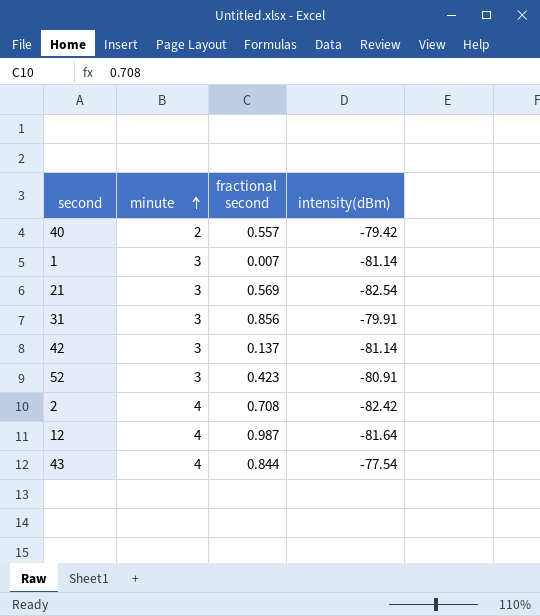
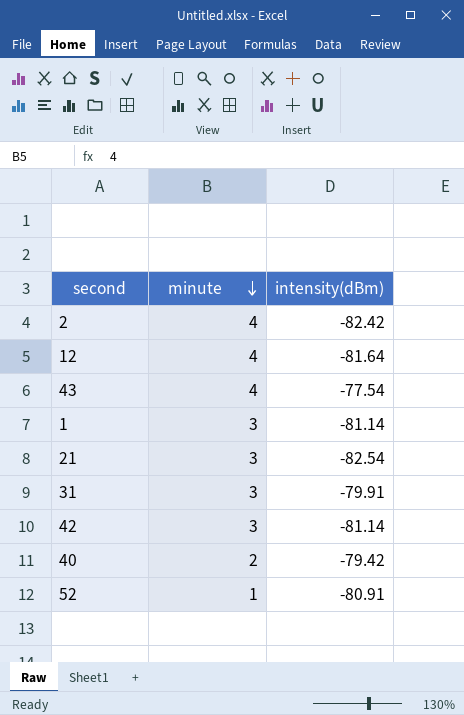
row order: minute ascending -> minute descending
column fractional second | position: 3 -> none
52 | minute: 3 -> 1

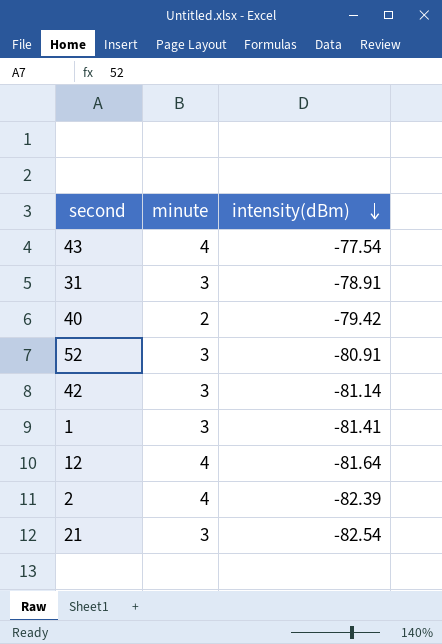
row order: minute descending -> intensity(dBm) descending
31 | intensity(dBm): -79.91 -> -78.91
52 | minute: 1 -> 3
1 | intensity(dBm): -81.14 -> -81.41
2 | intensity(dBm): -82.42 -> -82.39

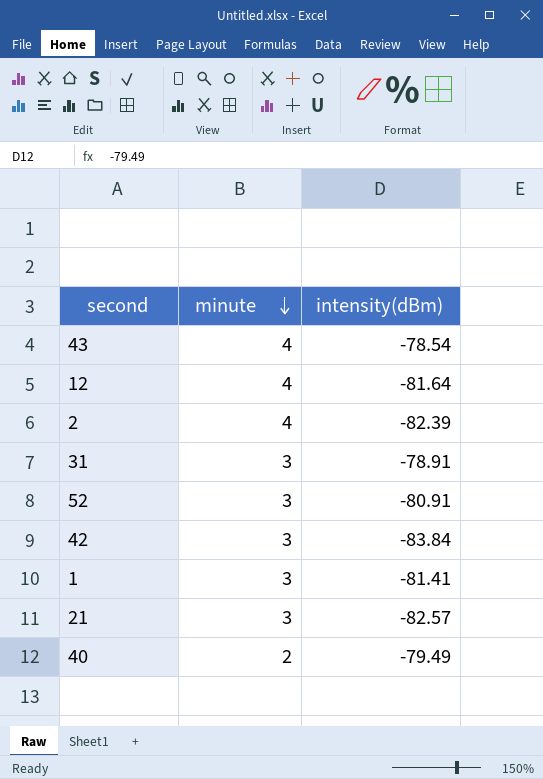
row order: intensity(dBm) descending -> minute descending
43 | intensity(dBm): -77.54 -> -78.54
42 | intensity(dBm): -81.14 -> -83.84
21 | intensity(dBm): -82.54 -> -82.57
40 | intensity(dBm): -79.42 -> -79.49

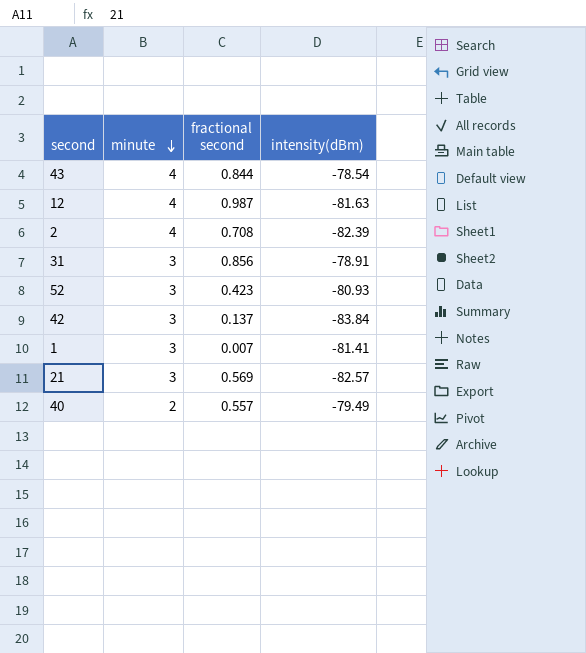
column fractional second | position: none -> 3
12 | intensity(dBm): -81.64 -> -81.63
52 | intensity(dBm): -80.91 -> -80.93

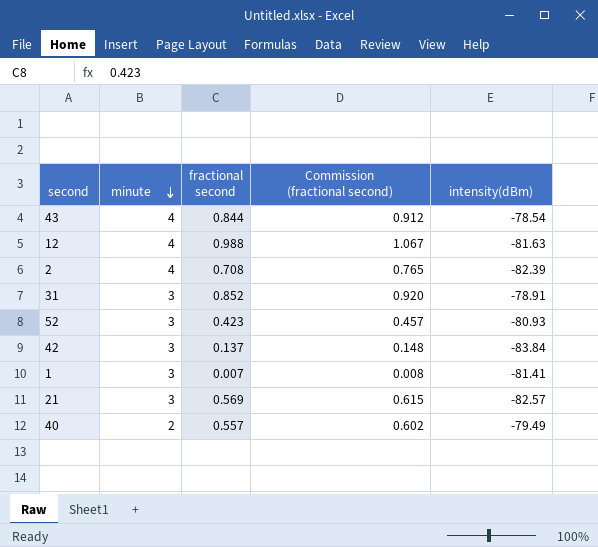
column Commission (fractional second) | formula: none -> [fractional second] * 1.08
12 | fractional second: 0.987 -> 0.988
31 | fractional second: 0.856 -> 0.852

